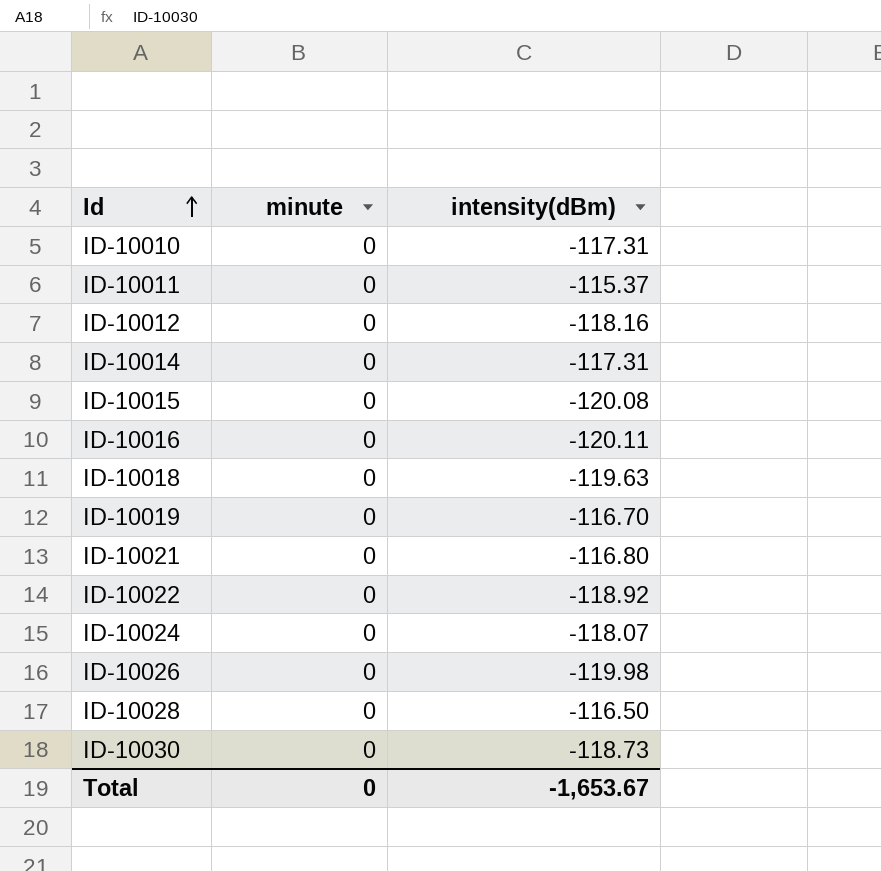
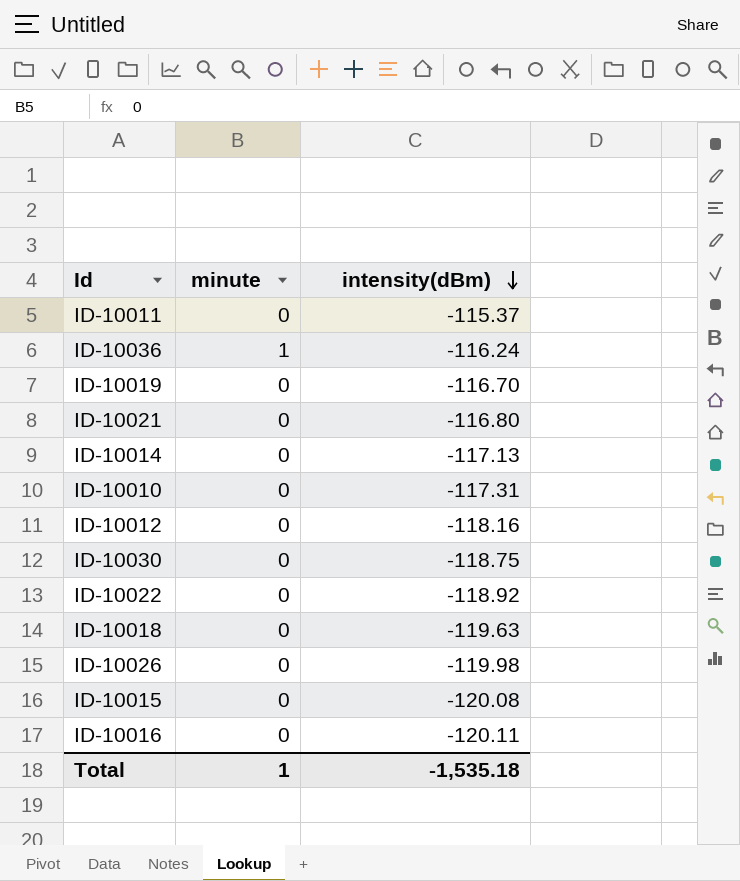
row order: Id ascending -> intensity(dBm) descending
row ID-10024: 0 | -118.07 -> none
row ID-10028: 0 | -116.50 -> none
row ID-10036: none -> 1 | -116.24
ID-10014 | intensity(dBm): -117.31 -> -117.13
ID-10030 | intensity(dBm): -118.73 -> -118.75
Total | minute: 0 -> 1
Total | intensity(dBm): -1,653.67 -> -1,535.18

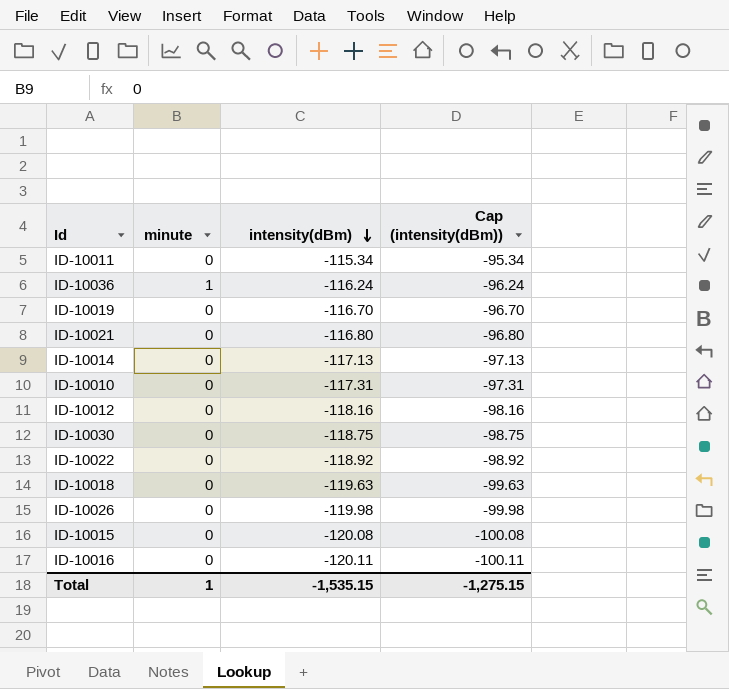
column Cap (intensity(dBm)) | formula: none -> [intensity(dBm)] + 20
ID-10011 | intensity(dBm): -115.37 -> -115.34
Total | intensity(dBm): -1,535.18 -> -1,535.15

